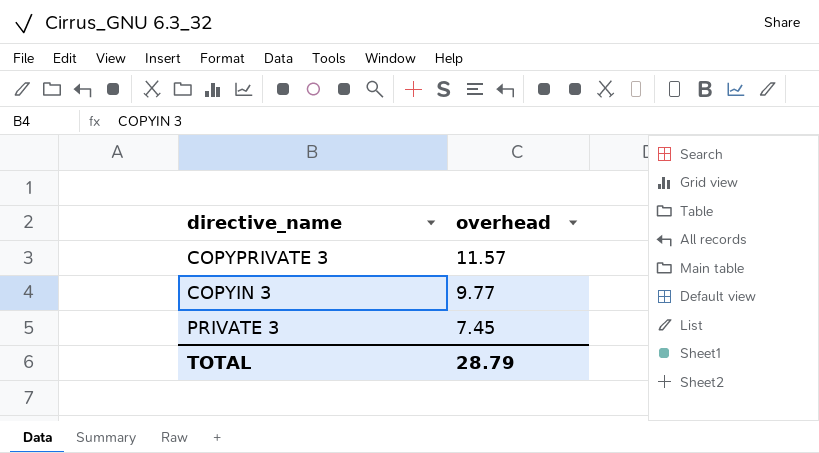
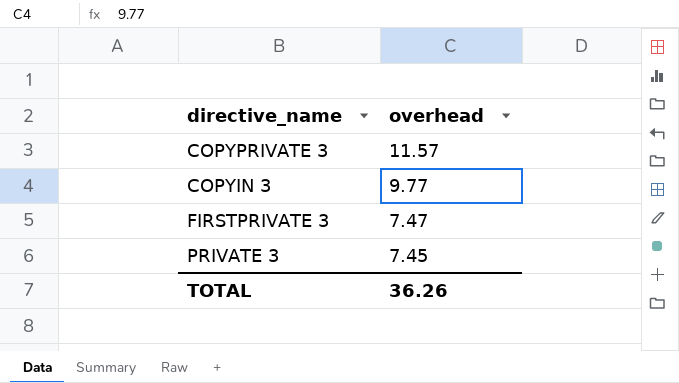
row FIRSTPRIVATE 3: none -> 7.47
TOTAL | overhead: 28.79 -> 36.26

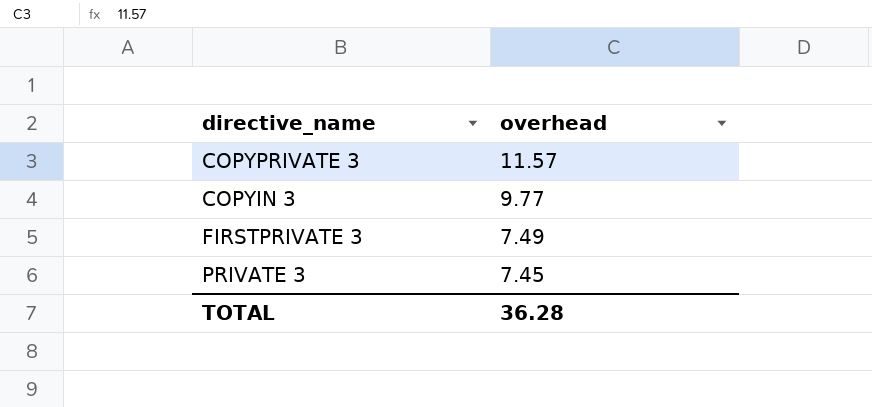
FIRSTPRIVATE 3 | overhead: 7.47 -> 7.49
TOTAL | overhead: 36.26 -> 36.28

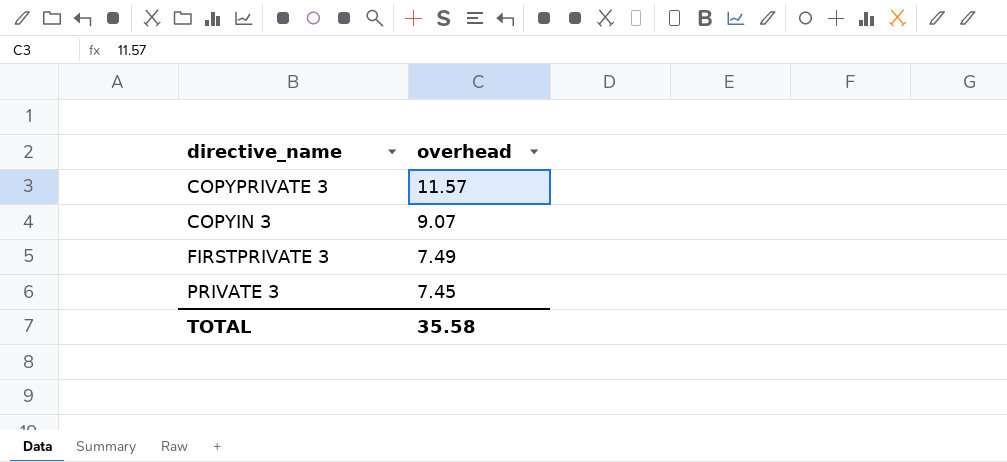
COPYIN 3 | overhead: 9.77 -> 9.07
TOTAL | overhead: 36.28 -> 35.58

